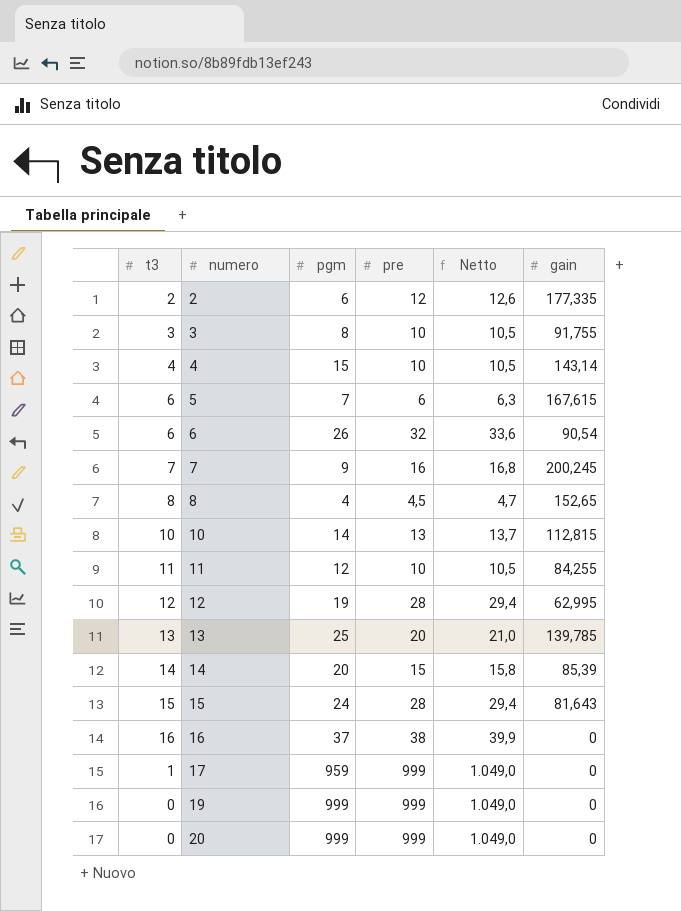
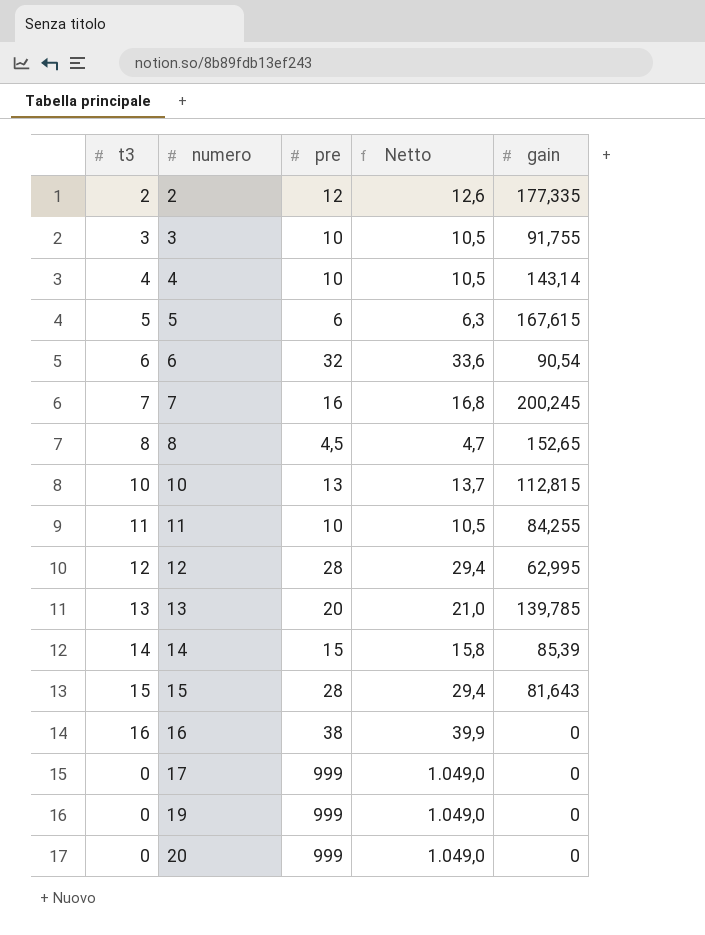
column pgm | position: 3 -> none
5 | t3: 6 -> 5
17 | t3: 1 -> 0

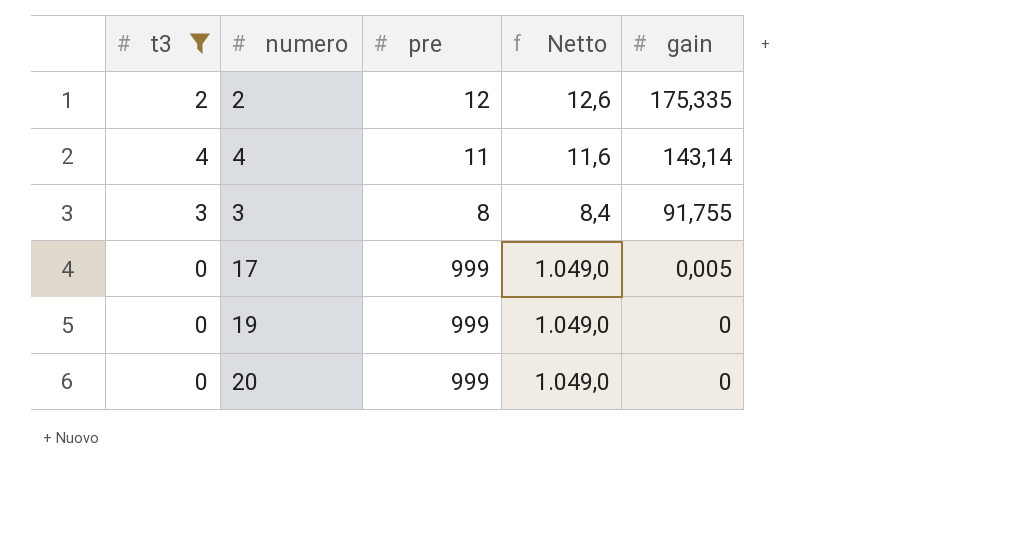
filter: none -> t3 <= 4
row order: numero ascending -> gain descending
2 | gain: 177,335 -> 175,335
4 | pre: 10 -> 11
4 | Netto: 10,5 -> 11,6
3 | pre: 10 -> 8
3 | Netto: 10,5 -> 8,4
17 | gain: 0 -> 0,005

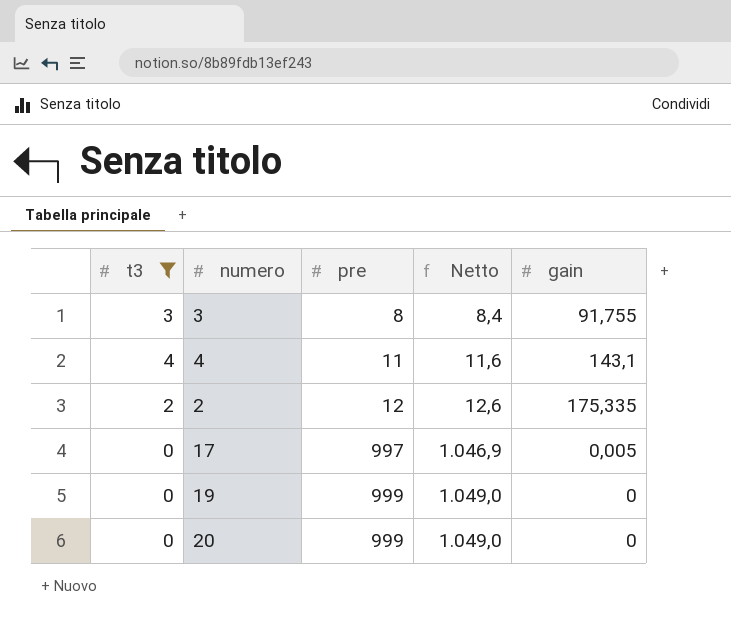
row order: gain descending -> pre ascending
4 | gain: 143,14 -> 143,1
17 | pre: 999 -> 997
17 | Netto: 1.049,0 -> 1.046,9

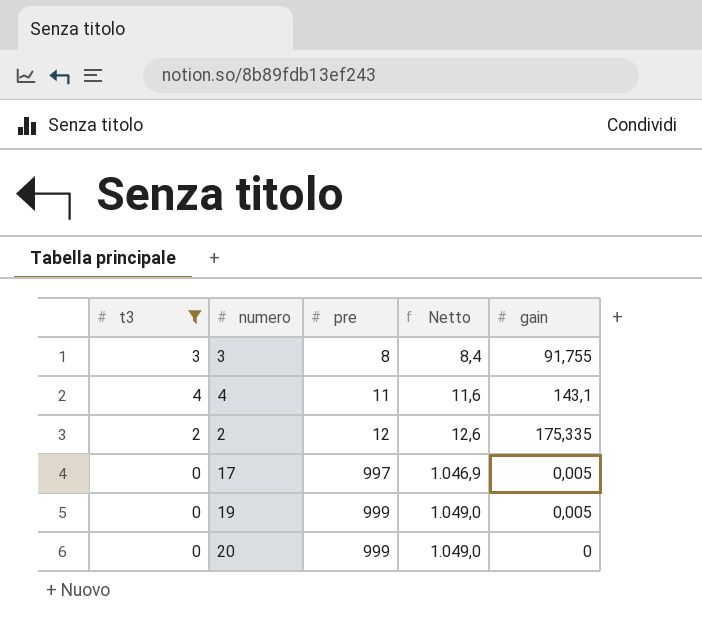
19 | gain: 0 -> 0,005

